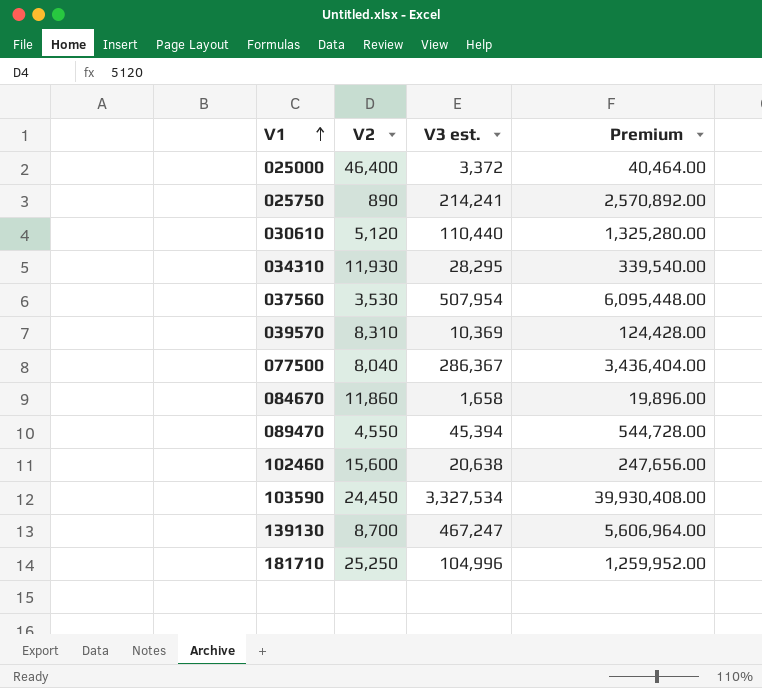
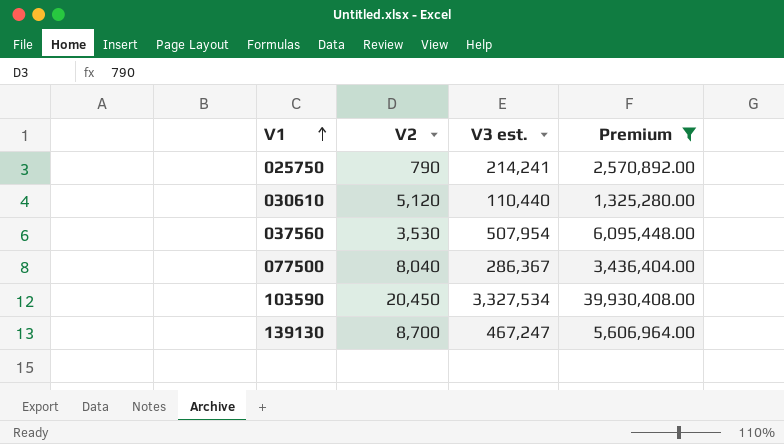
filter: none -> Premium >= 1,325,280.00
025750 | V2: 890 -> 790
103590 | V2: 24,450 -> 20,450

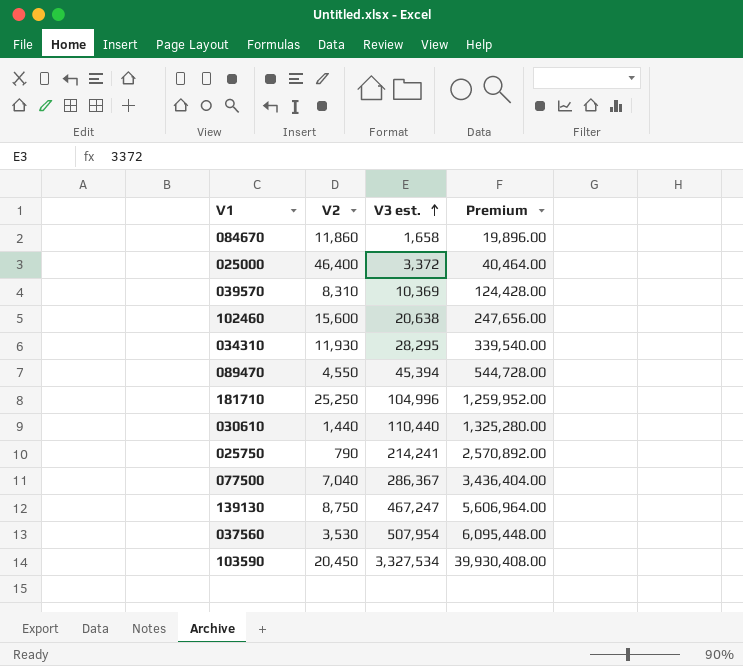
filter: Premium >= 1,325,280.00 -> none
row order: V1 ascending -> V3 est. ascending
030610 | V2: 5,120 -> 1,440
077500 | V2: 8,040 -> 7,040
139130 | V2: 8,700 -> 8,750

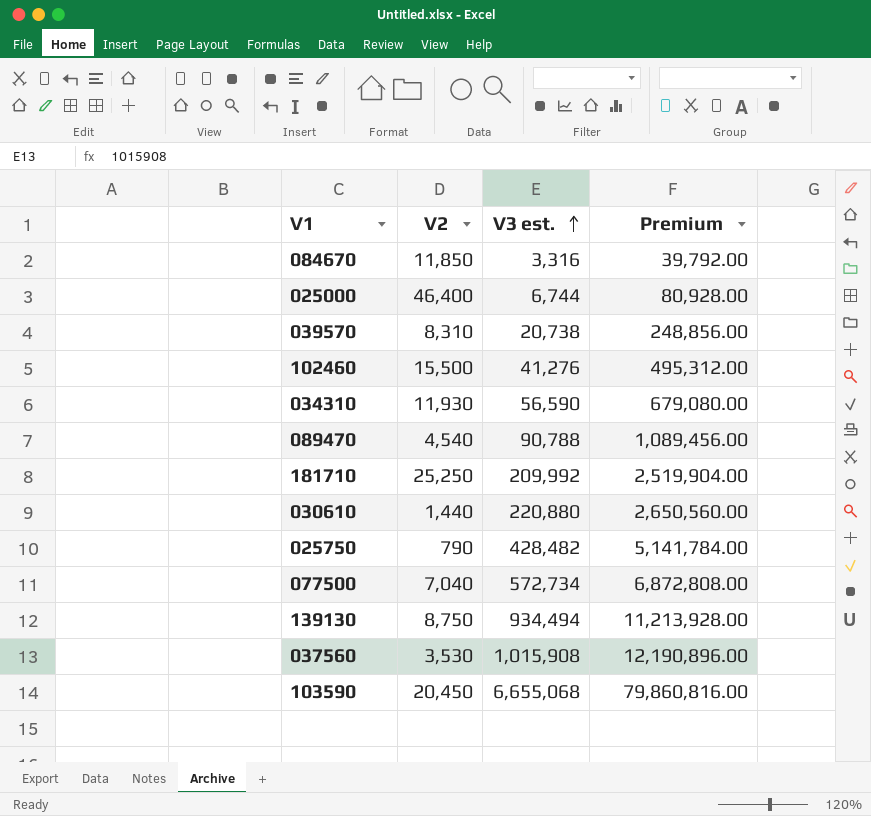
084670 | V2: 11,860 -> 11,850
084670 | V3 est.: 1,658 -> 3,316
084670 | Premium: 19,896.00 -> 39,792.00
025000 | V3 est.: 3,372 -> 6,744
025000 | Premium: 40,464.00 -> 80,928.00
039570 | V3 est.: 10,369 -> 20,738
039570 | Premium: 124,428.00 -> 248,856.00
102460 | V2: 15,600 -> 15,500
102460 | V3 est.: 20,638 -> 41,276
102460 | Premium: 247,656.00 -> 495,312.00
034310 | V3 est.: 28,295 -> 56,590
034310 | Premium: 339,540.00 -> 679,080.00
089470 | V2: 4,550 -> 4,540
089470 | V3 est.: 45,394 -> 90,788
089470 | Premium: 544,728.00 -> 1,089,456.00
181710 | V3 est.: 104,996 -> 209,992
181710 | Premium: 1,259,952.00 -> 2,519,904.00
030610 | V3 est.: 110,440 -> 220,880
030610 | Premium: 1,325,280.00 -> 2,650,560.00
025750 | V3 est.: 214,241 -> 428,482
025750 | Premium: 2,570,892.00 -> 5,141,784.00
077500 | V3 est.: 286,367 -> 572,734
077500 | Premium: 3,436,404.00 -> 6,872,808.00
139130 | V3 est.: 467,247 -> 934,494
139130 | Premium: 5,606,964.00 -> 11,213,928.00
037560 | V3 est.: 507,954 -> 1,015,908
037560 | Premium: 6,095,448.00 -> 12,190,896.00
103590 | V3 est.: 3,327,534 -> 6,655,068
103590 | Premium: 39,930,408.00 -> 79,860,816.00

